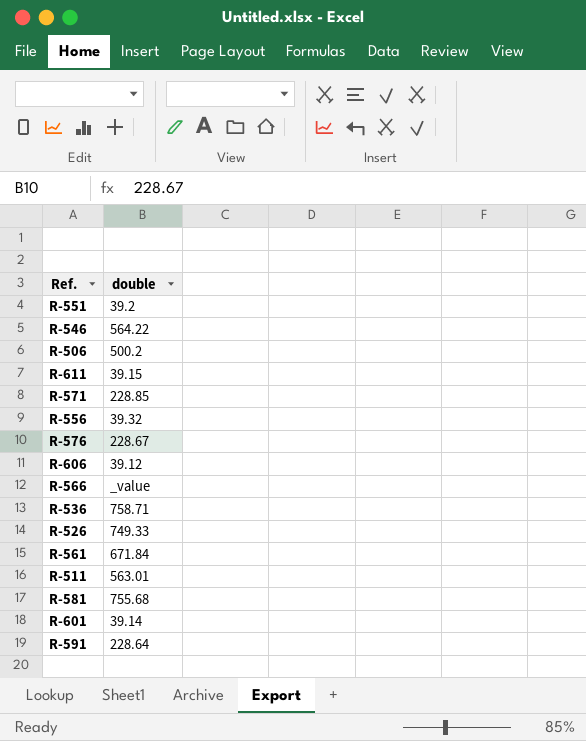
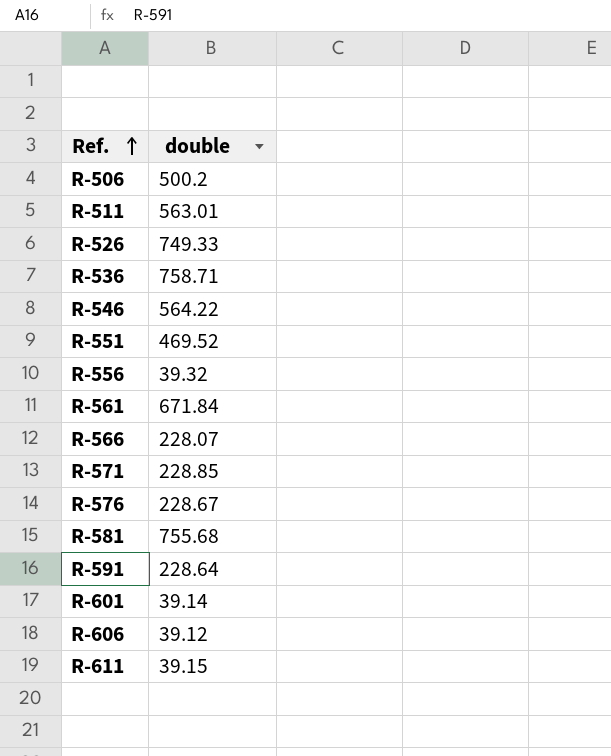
row order: none -> Ref. ascending
R-551 | double: 39.2 -> 469.52
R-566 | double: _value -> 228.07

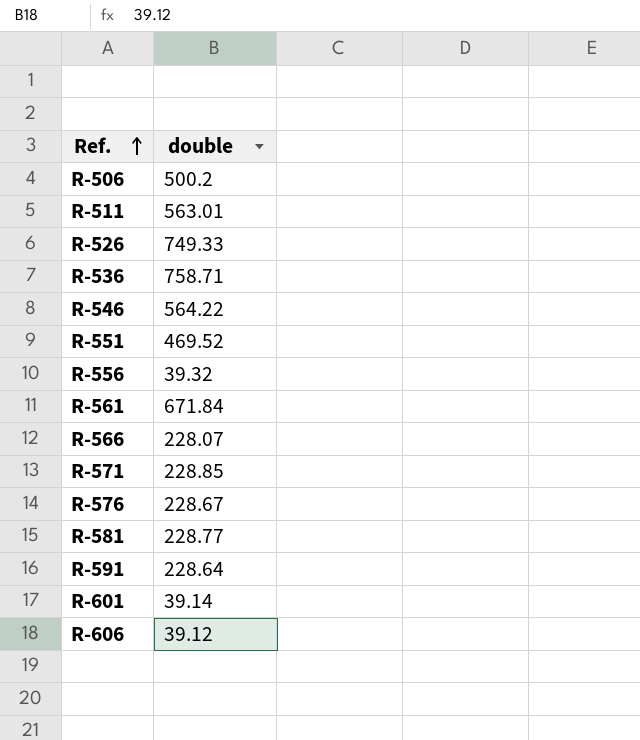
row R-611: 39.15 -> none
R-581 | double: 755.68 -> 228.77

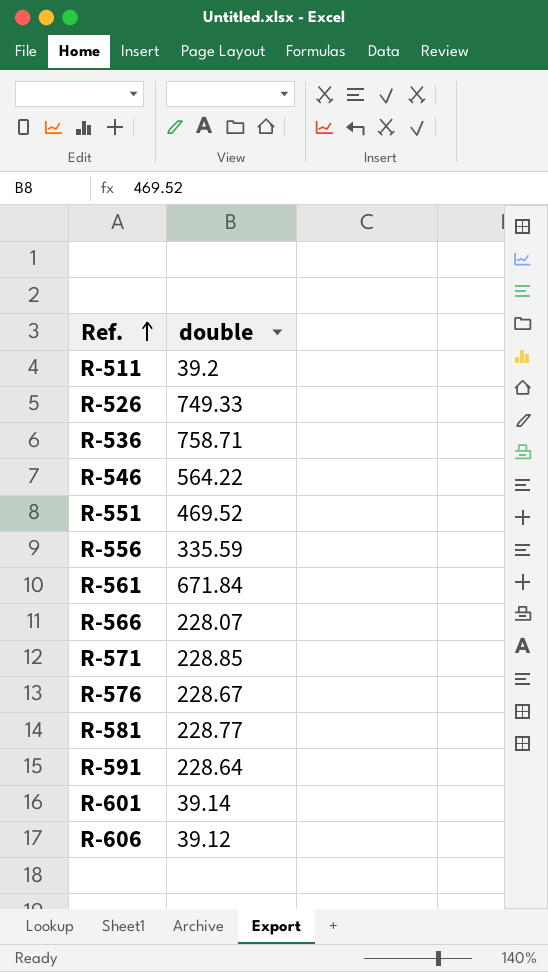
row R-506: 500.2 -> none
R-511 | double: 563.01 -> 39.2
R-556 | double: 39.32 -> 335.59

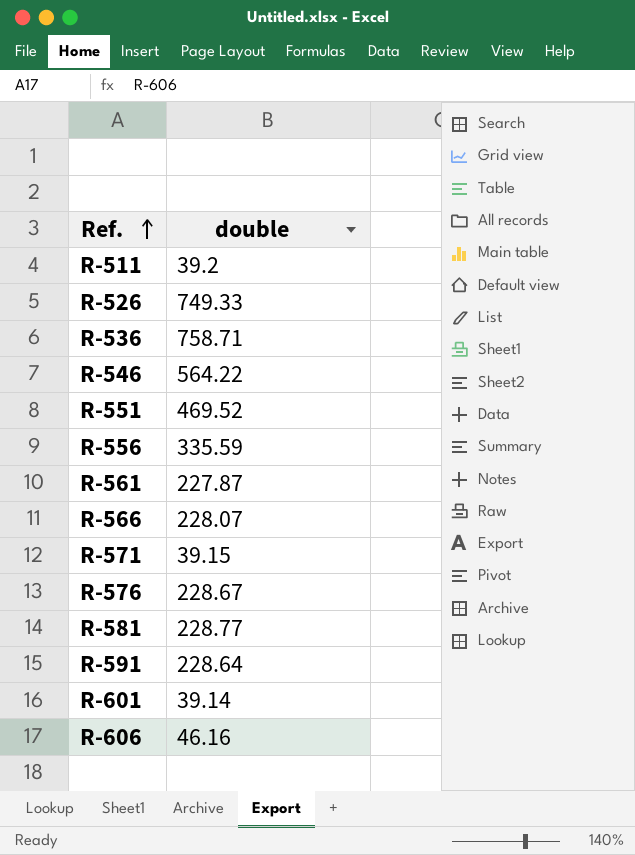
R-561 | double: 671.84 -> 227.87
R-571 | double: 228.85 -> 39.15
R-606 | double: 39.12 -> 46.16

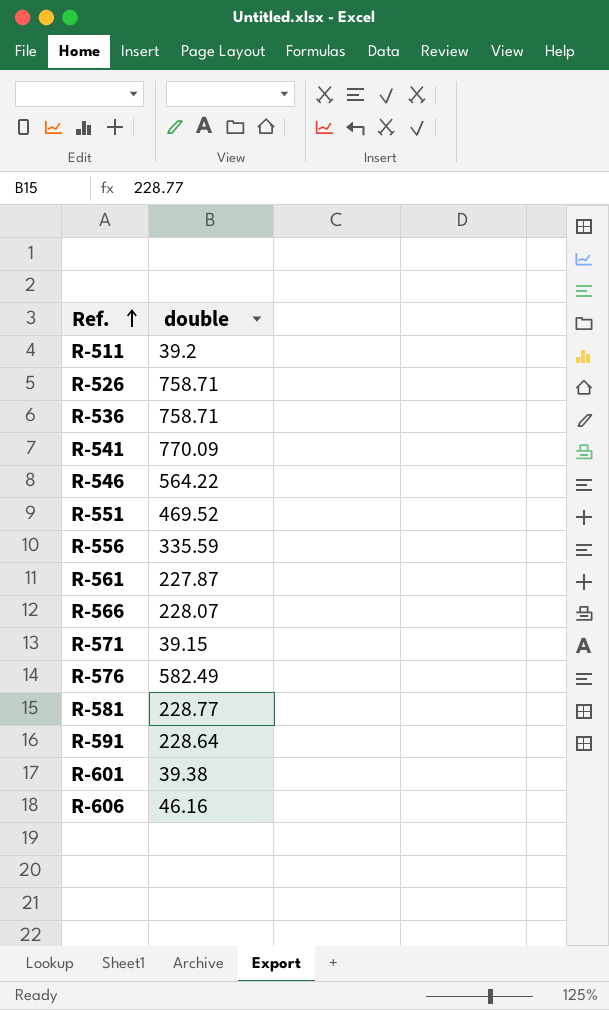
R-526 | double: 749.33 -> 758.71
row R-541: none -> 770.09
R-576 | double: 228.67 -> 582.49
R-601 | double: 39.14 -> 39.38

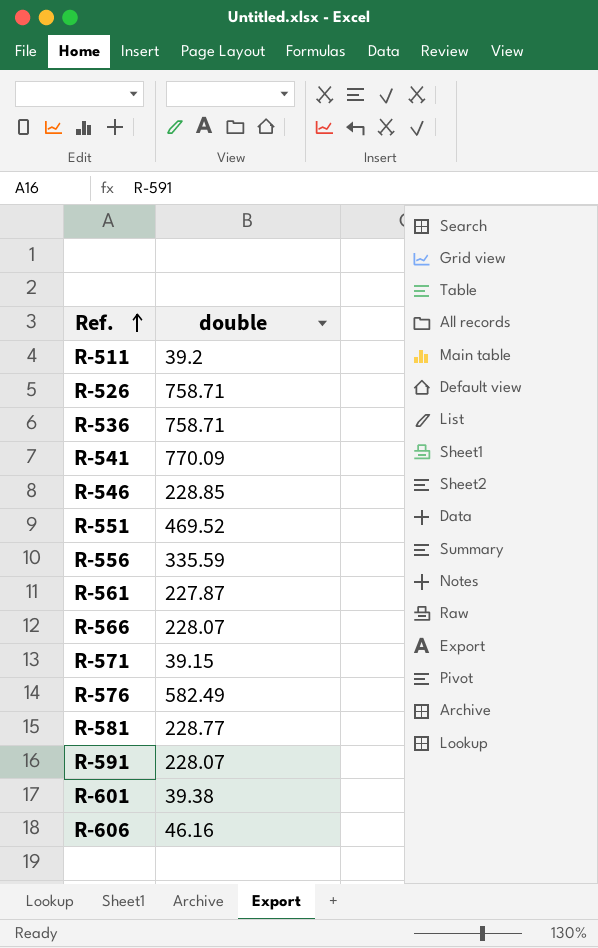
R-546 | double: 564.22 -> 228.85
R-591 | double: 228.64 -> 228.07

